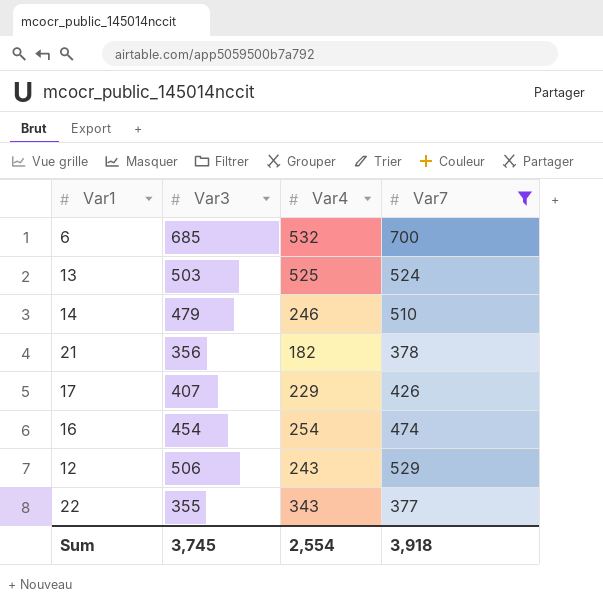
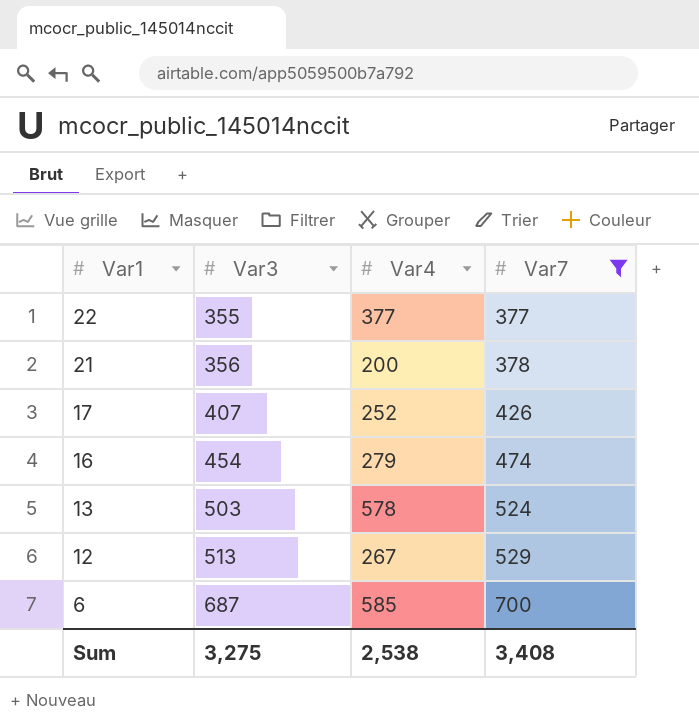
row order: none -> Var1 descending
row 14: 479 | 246 | 510 -> none
22 | Var4: 343 -> 377
21 | Var4: 182 -> 200
17 | Var4: 229 -> 252
16 | Var4: 254 -> 279
13 | Var4: 525 -> 578
12 | Var3: 506 -> 513
12 | Var4: 243 -> 267
6 | Var3: 685 -> 687
6 | Var4: 532 -> 585
Sum | Var3: 3,745 -> 3,275
Sum | Var4: 2,554 -> 2,538
Sum | Var7: 3,918 -> 3,408

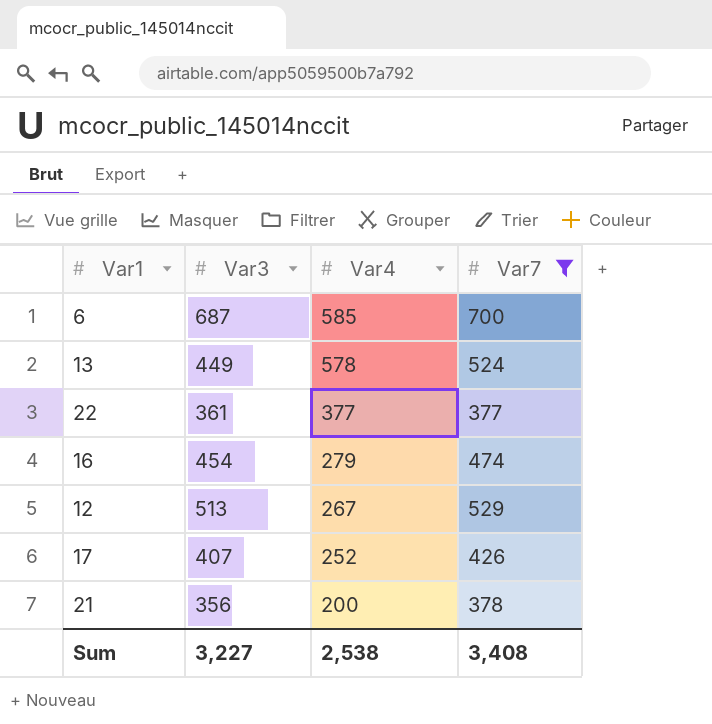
row order: Var1 descending -> Var4 descending
13 | Var3: 503 -> 449
22 | Var3: 355 -> 361
Sum | Var3: 3,275 -> 3,227

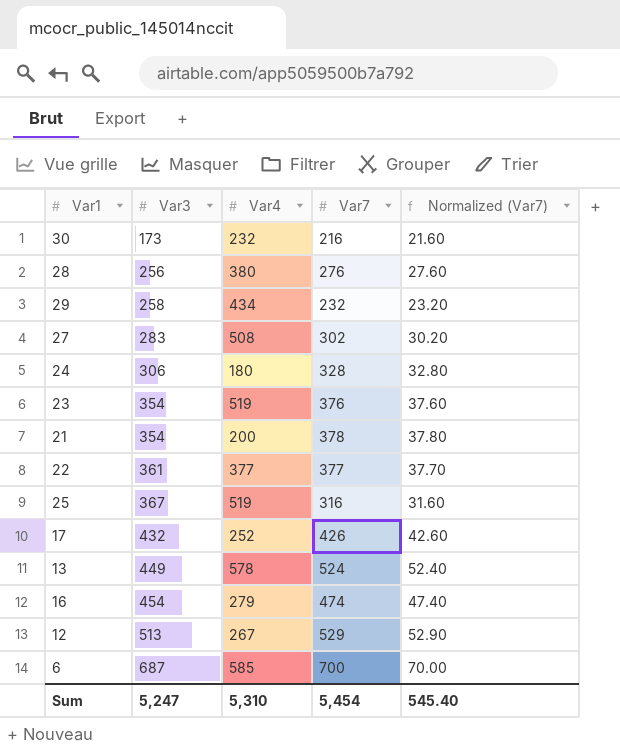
filter: Var7 >= 377 -> none
row order: Var4 descending -> Var3 ascending
column Normalized (Var7) | formula: none -> [Var7] * 0.1
21 | Var3: 356 -> 354
17 | Var3: 407 -> 432
Sum | Var3: 3,227 -> 5,247
Sum | Var4: 2,538 -> 5,310
Sum | Var7: 3,408 -> 5,454

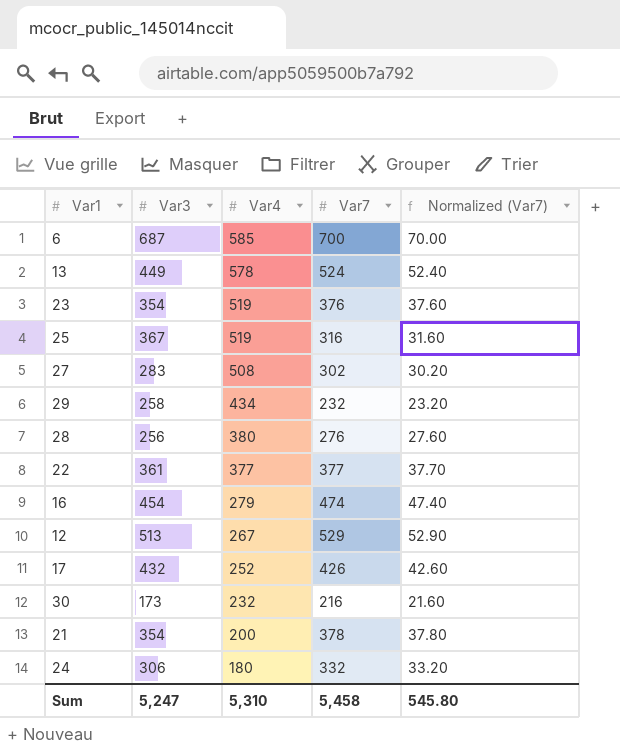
row order: Var3 ascending -> Var4 descending
24 | Var7: 328 -> 332
24 | Normalized (Var7): 32.80 -> 33.20
Sum | Var7: 5,454 -> 5,458
Sum | Normalized (Var7): 545.40 -> 545.80

